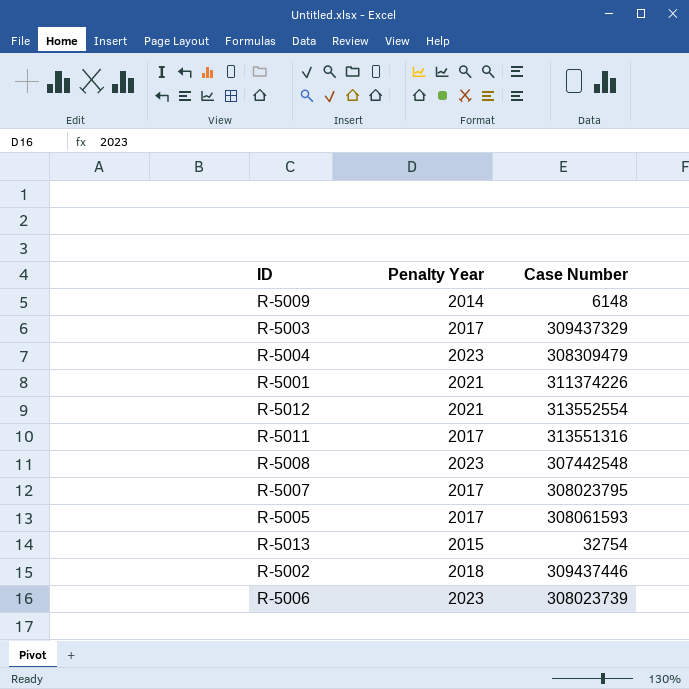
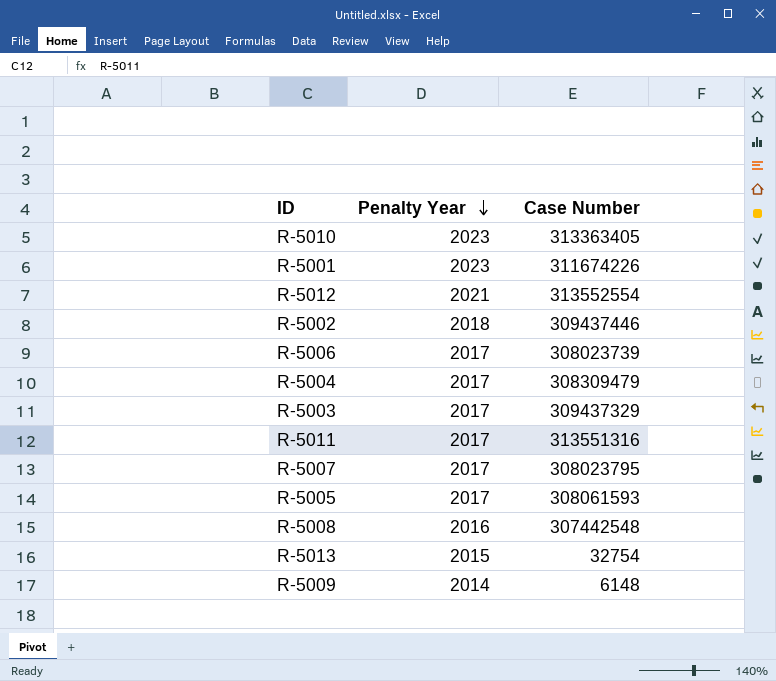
row order: none -> Penalty Year descending
row R-5010: none -> 2023 | 313363405
R-5001 | Penalty Year: 2021 -> 2023
R-5001 | Case Number: 311374226 -> 311674226
R-5006 | Penalty Year: 2023 -> 2017
R-5004 | Penalty Year: 2023 -> 2017
R-5008 | Penalty Year: 2023 -> 2016

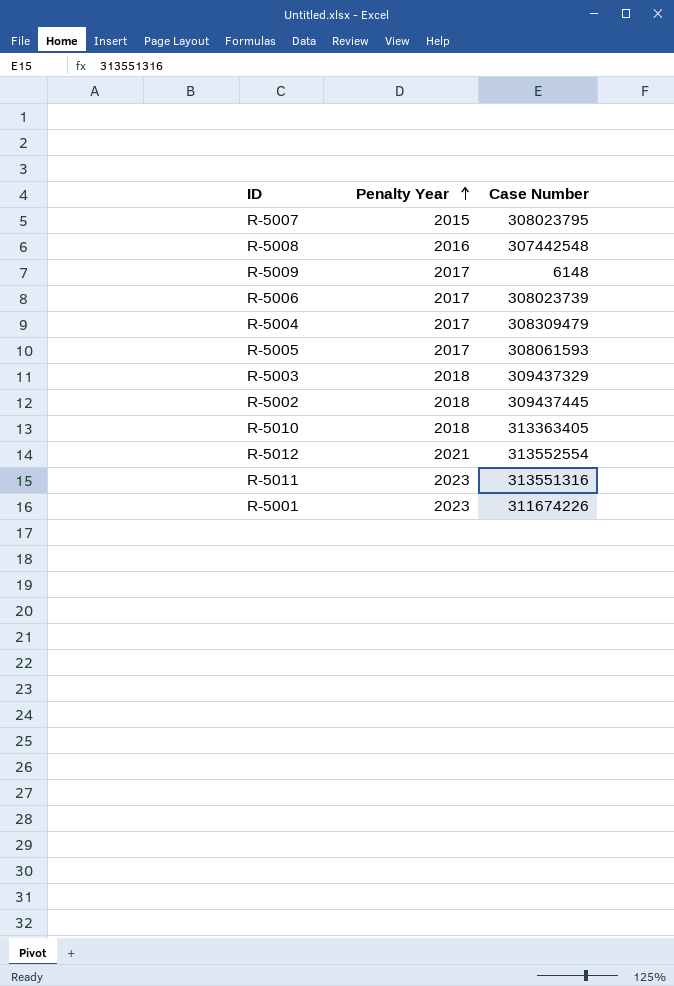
row order: Penalty Year descending -> Penalty Year ascending
row R-5013: 2015 | 32754 -> none
R-5007 | Penalty Year: 2017 -> 2015
R-5009 | Penalty Year: 2014 -> 2017
R-5003 | Penalty Year: 2017 -> 2018
R-5002 | Case Number: 309437446 -> 309437445
R-5010 | Penalty Year: 2023 -> 2018
R-5011 | Penalty Year: 2017 -> 2023

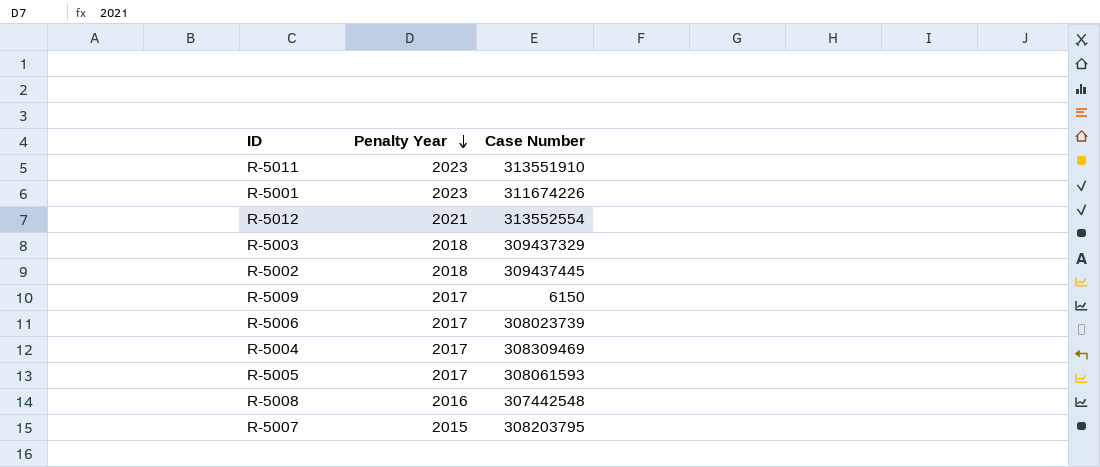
row order: Penalty Year ascending -> Penalty Year descending
row R-5010: 2018 | 313363405 -> none
R-5011 | Case Number: 313551316 -> 313551910
R-5009 | Case Number: 6148 -> 6150
R-5004 | Case Number: 308309479 -> 308309469
R-5007 | Case Number: 308023795 -> 308203795

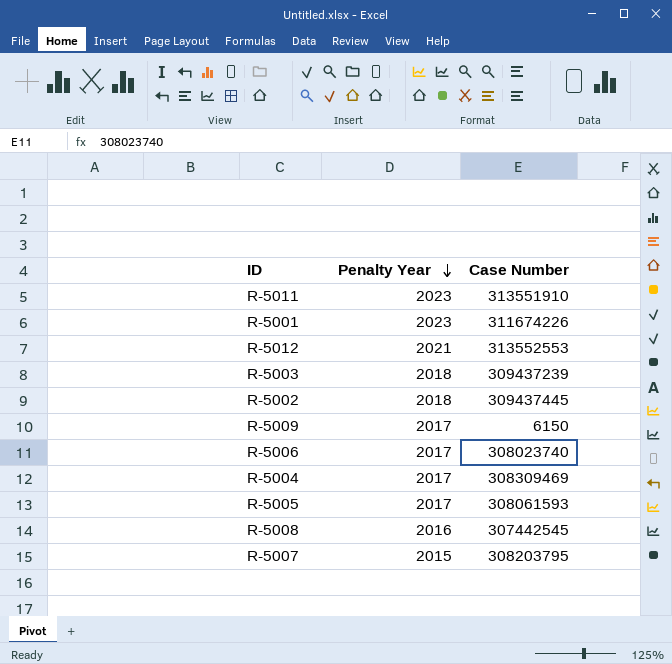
R-5012 | Case Number: 313552554 -> 313552553
R-5003 | Case Number: 309437329 -> 309437239
R-5006 | Case Number: 308023739 -> 308023740
R-5008 | Case Number: 307442548 -> 307442545

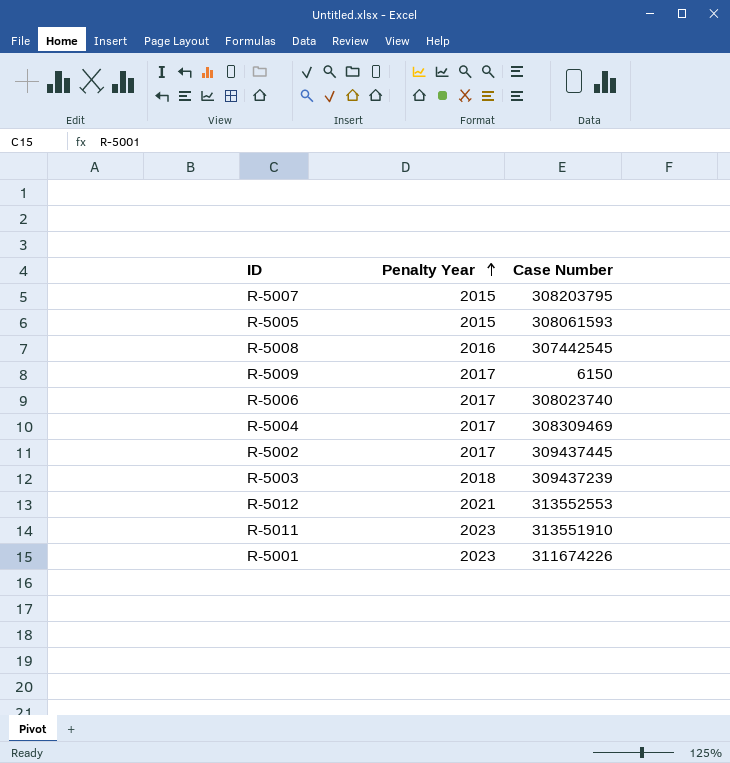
row order: Penalty Year descending -> Penalty Year ascending
R-5005 | Penalty Year: 2017 -> 2015
R-5002 | Penalty Year: 2018 -> 2017

